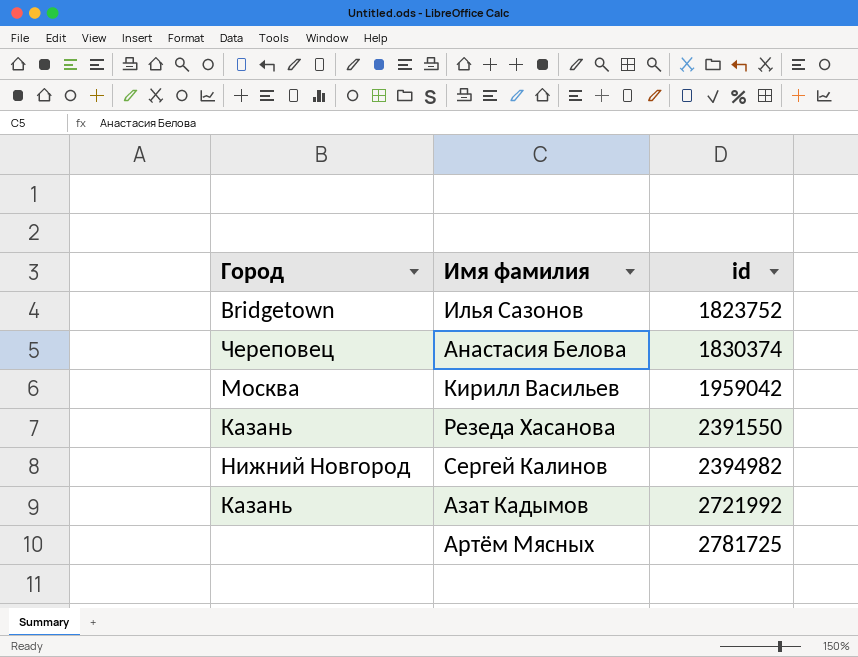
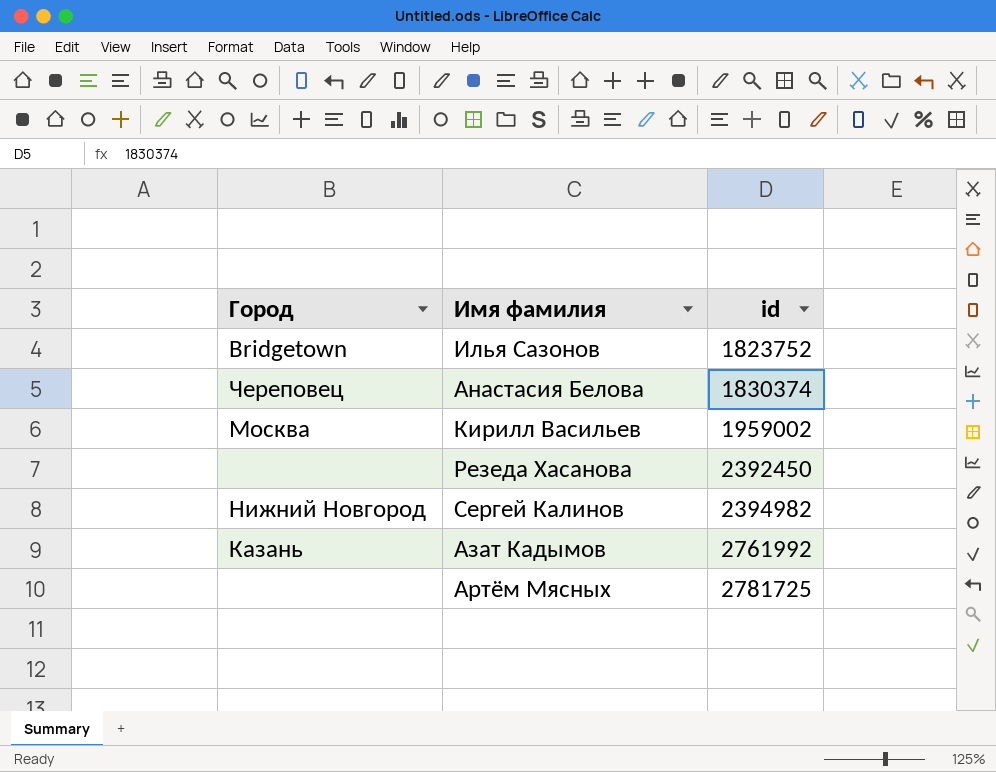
Кирилл Васильев | id: 1959042 -> 1959002
Резеда Хасанова | Город: Казань -> none
Резеда Хасанова | id: 2391550 -> 2392450
Азат Кадымов | id: 2721992 -> 2761992

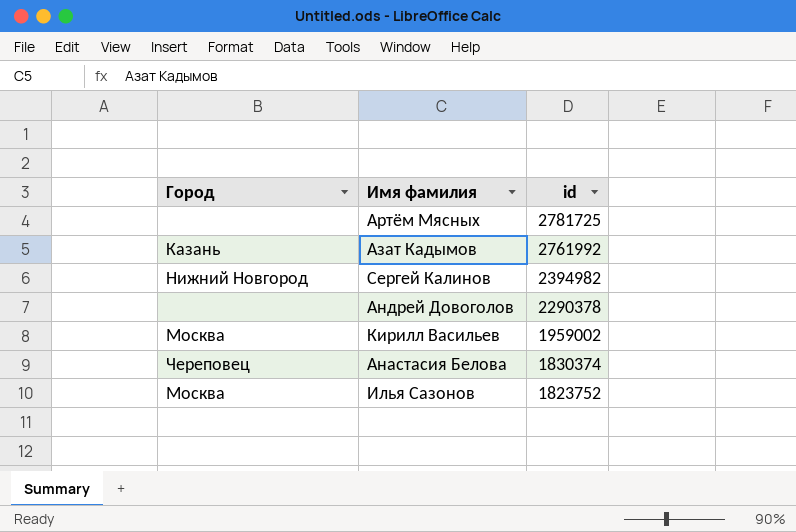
row order: id ascending -> id descending
row Резеда Хасанова: none | 2392450 -> none
row Андрей Довоголов: none -> none | 2290378
Илья Сазонов | Город: Bridgetown -> Москва

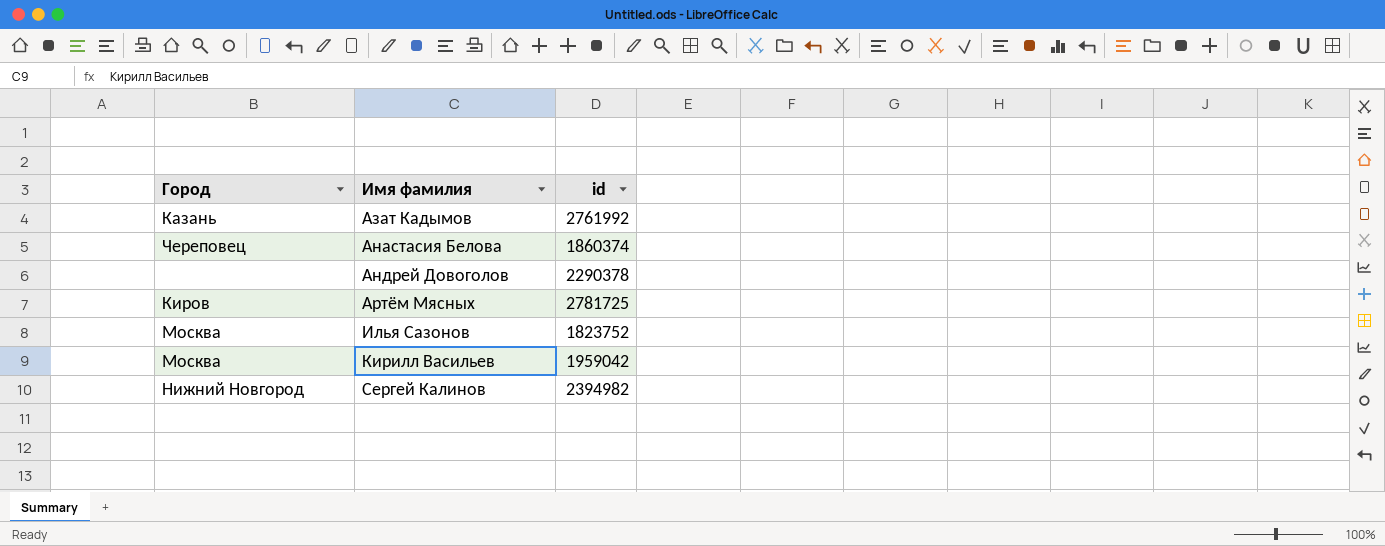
row order: id descending -> Имя фамилия ascending
Анастасия Белова | id: 1830374 -> 1860374
Артём Мясных | Город: none -> Киров
Кирилл Васильев | id: 1959002 -> 1959042

